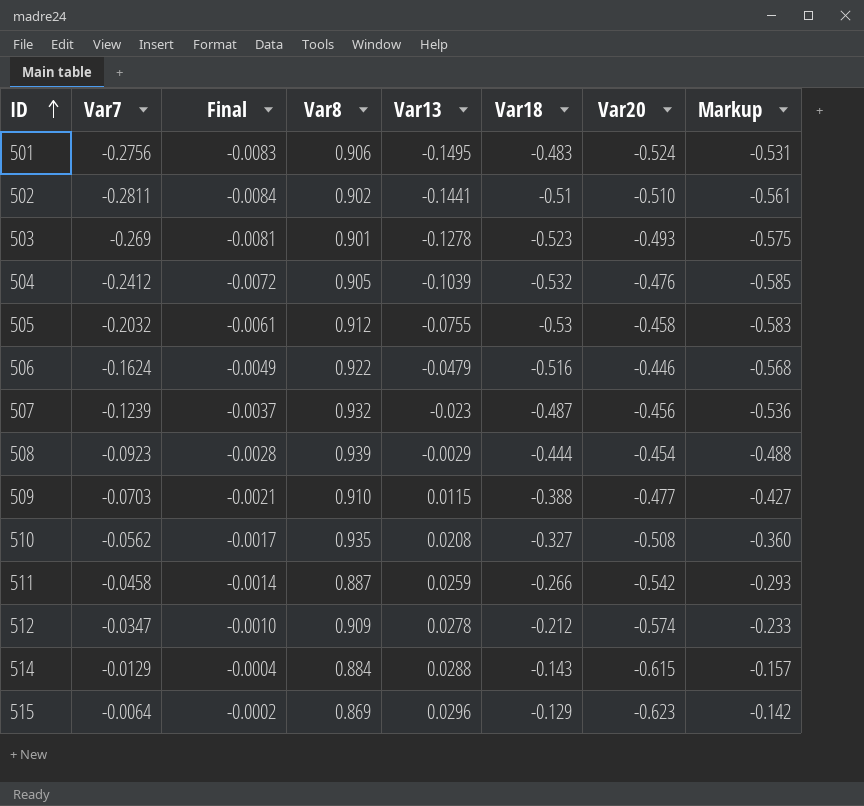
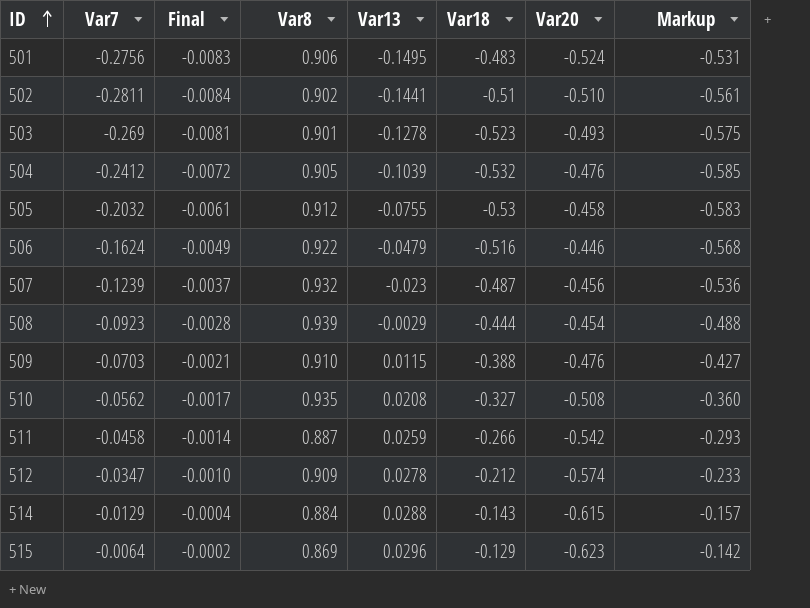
509 | Var20: -0.477 -> -0.476

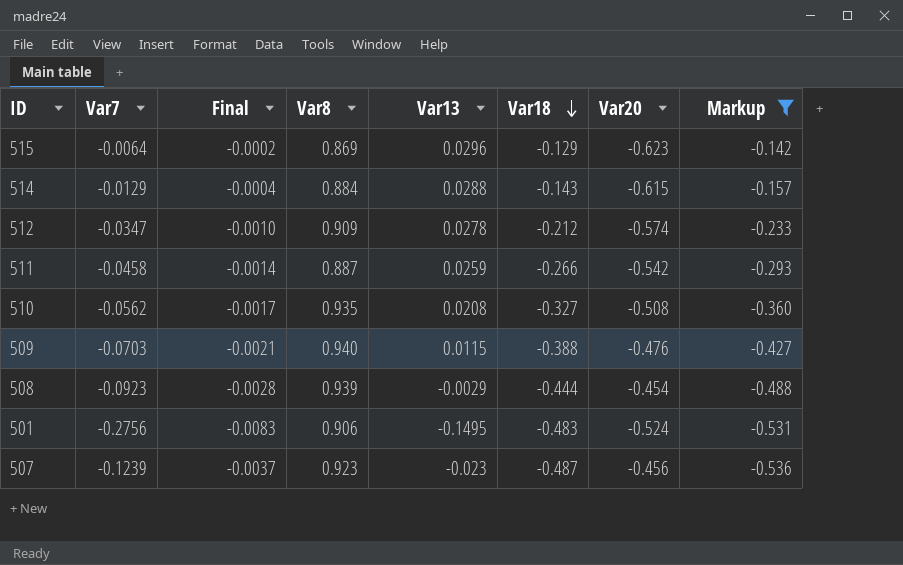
filter: none -> Markup >= -0.536
row order: ID ascending -> Var18 descending
509 | Var8: 0.910 -> 0.940
507 | Var8: 0.932 -> 0.923

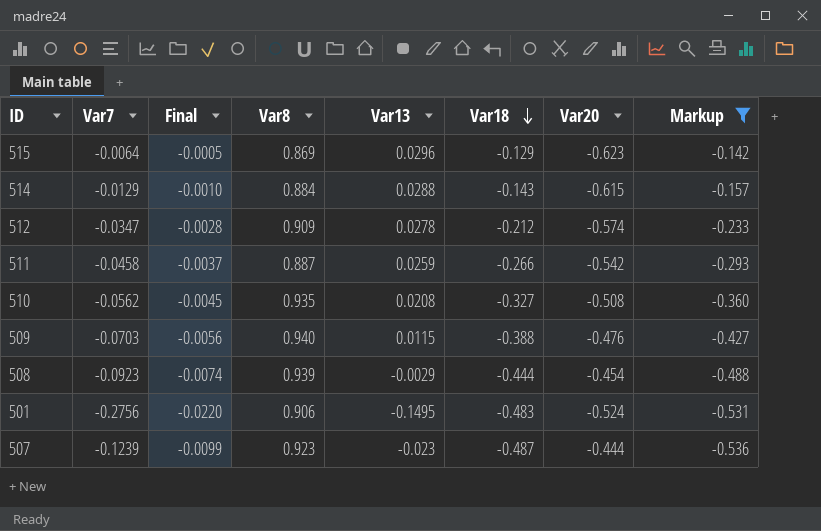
column Final | formula: [Var7] * 0.03 -> [Var7] * 0.08
507 | Var20: -0.456 -> -0.444

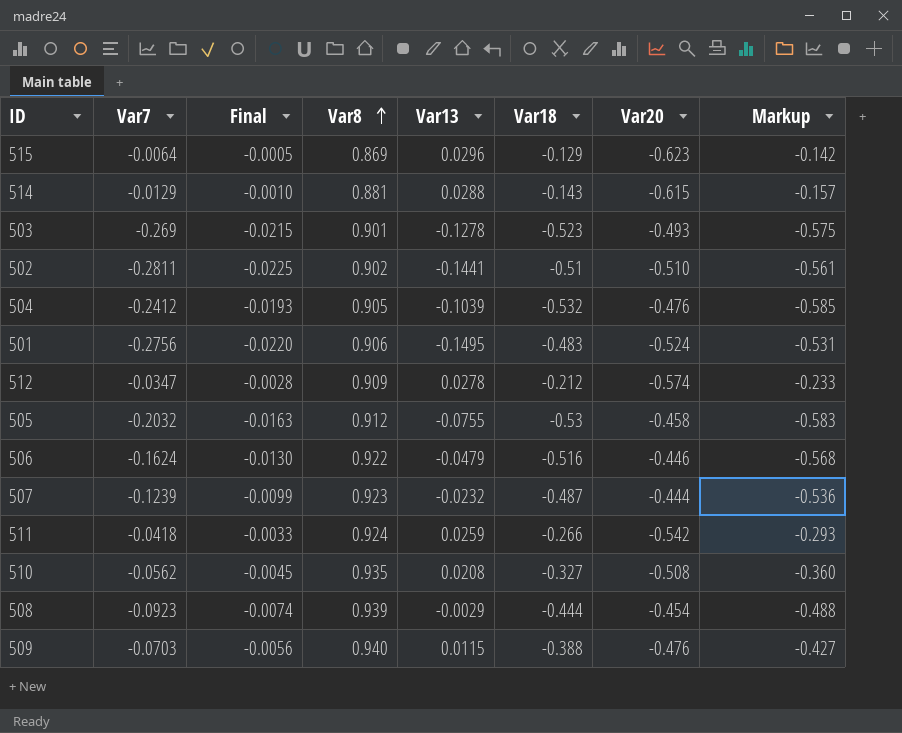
filter: Markup >= -0.536 -> none
row order: Var18 descending -> Var8 ascending
514 | Var8: 0.884 -> 0.881
507 | Var13: -0.023 -> -0.0232
511 | Var7: -0.0458 -> -0.0418
511 | Final: -0.0037 -> -0.0033
511 | Var8: 0.887 -> 0.924

